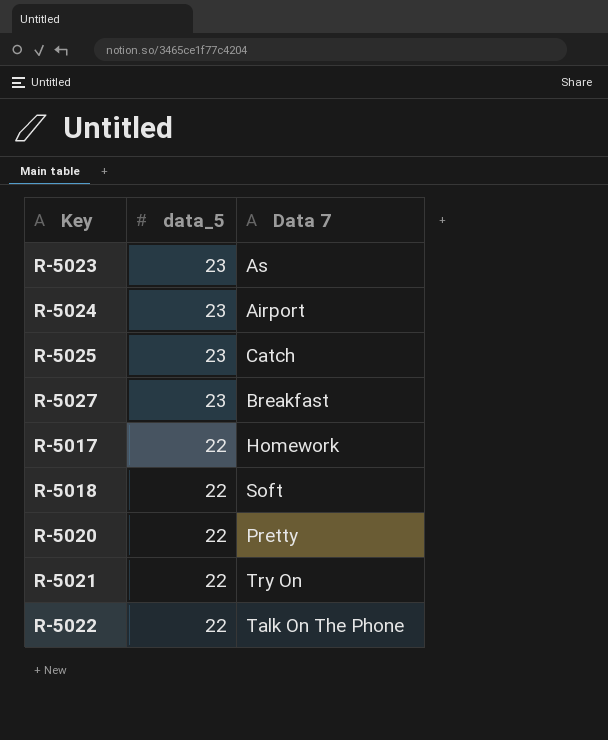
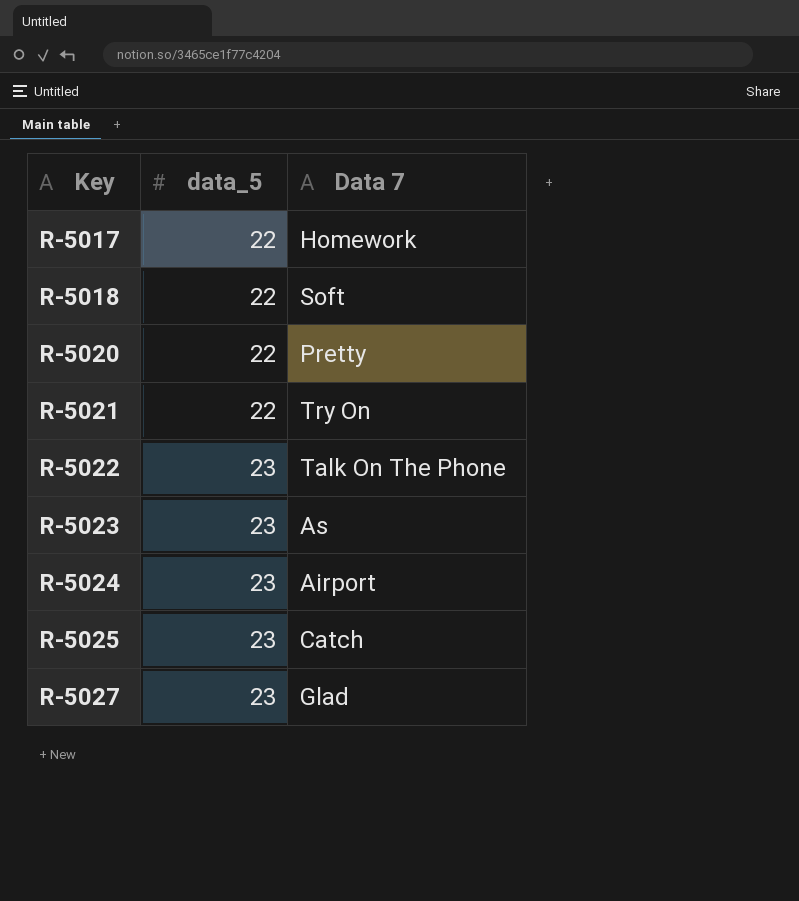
row order: data_5 descending -> Key ascending
R-5022 | data_5: 22 -> 23
R-5027 | Data 7: Breakfast -> Glad

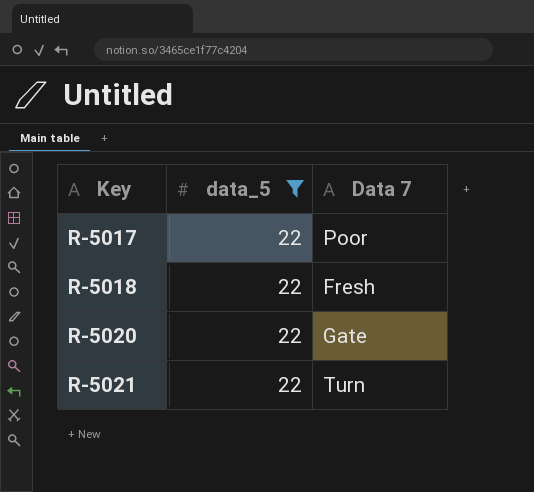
filter: none -> data_5 = 22
R-5017 | Data 7: Homework -> Poor
R-5018 | Data 7: Soft -> Fresh
R-5020 | Data 7: Pretty -> Gate
R-5021 | Data 7: Try On -> Turn

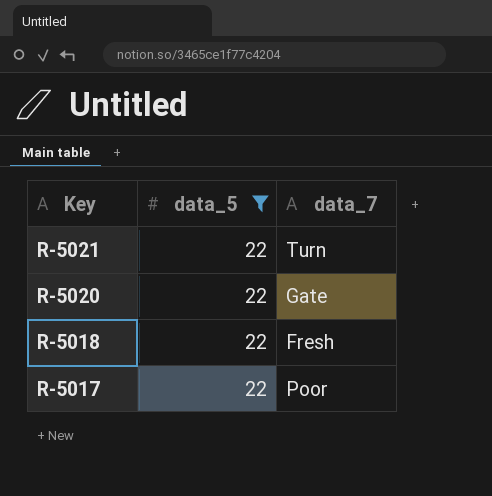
row order: Key ascending -> Key descending
column name: Data 7 -> data_7

